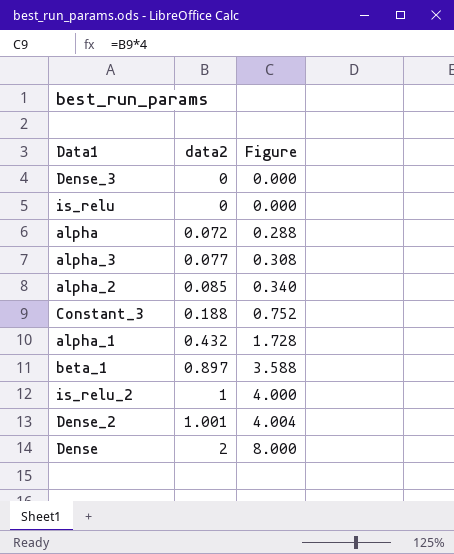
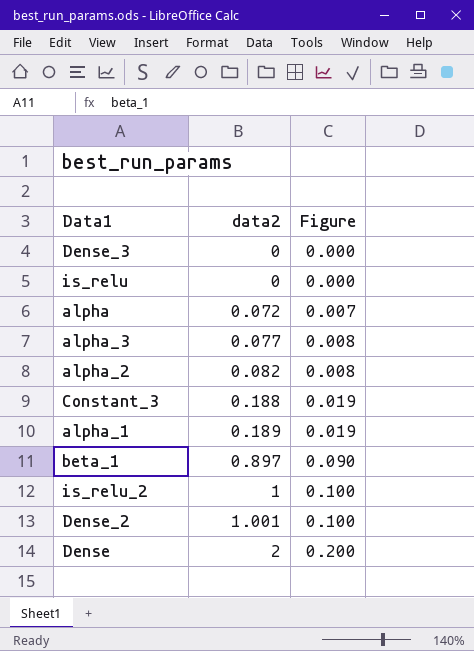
column Figure | formula: [data2] * 4 -> [data2] * 0.1
alpha_2 | data2: 0.085 -> 0.082
alpha_1 | data2: 0.432 -> 0.189

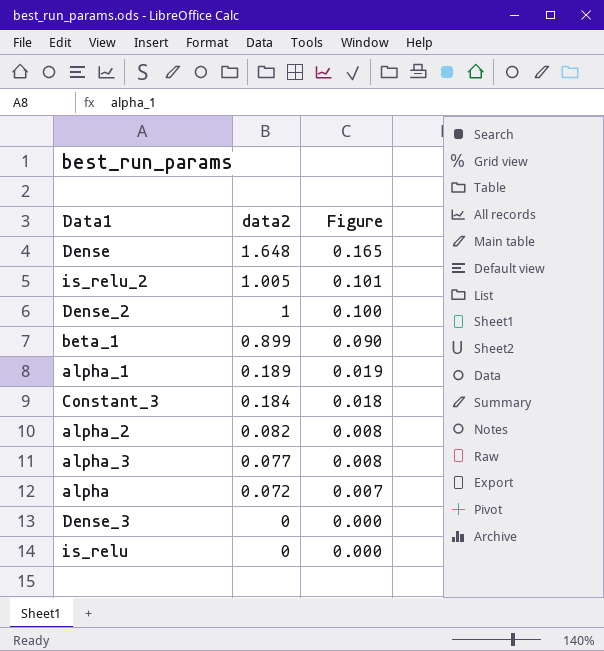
row order: data2 ascending -> data2 descending
Dense | data2: 2 -> 1.648
Dense | Figure: 0.200 -> 0.165
is_relu_2 | data2: 1 -> 1.005
is_relu_2 | Figure: 0.100 -> 0.101
Dense_2 | data2: 1.001 -> 1
beta_1 | data2: 0.897 -> 0.899
Constant_3 | data2: 0.188 -> 0.184
Constant_3 | Figure: 0.019 -> 0.018

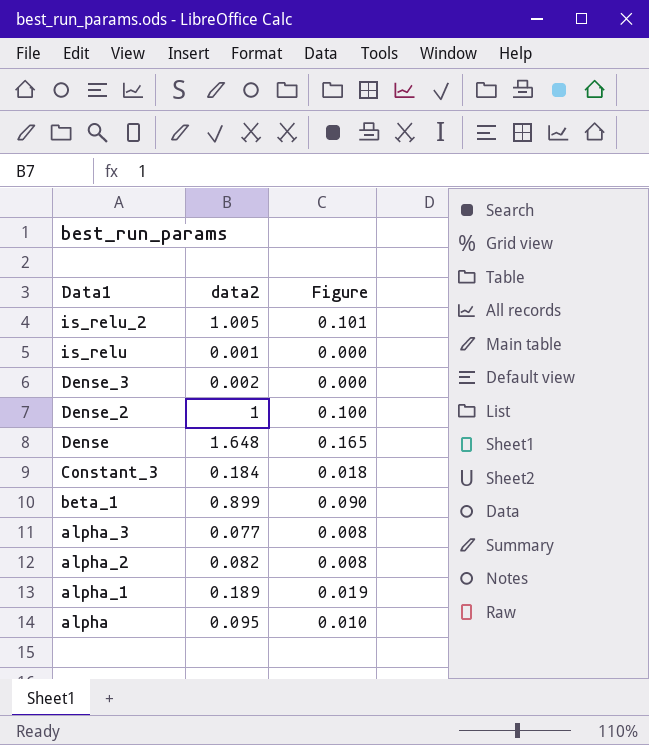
row order: data2 descending -> Data1 descending
is_relu | data2: 0 -> 0.001
Dense_3 | data2: 0 -> 0.002
alpha | data2: 0.072 -> 0.095
alpha | Figure: 0.007 -> 0.010

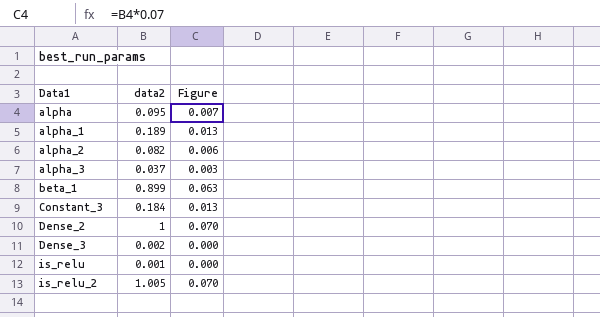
row order: Data1 descending -> Data1 ascending
column Figure | formula: [data2] * 0.1 -> [data2] * 0.07
row Dense: 1.648 | 0.165 -> none
alpha_3 | data2: 0.077 -> 0.037

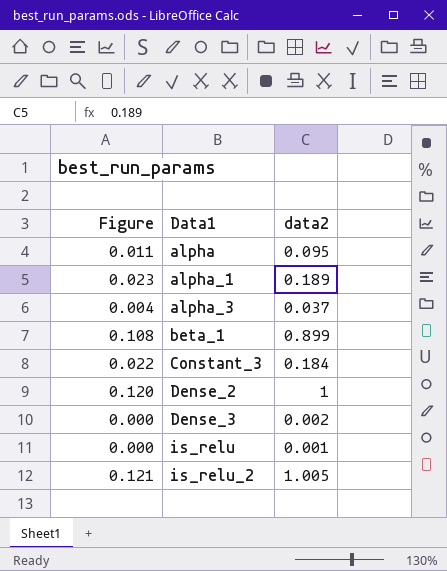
column Figure | formula: [data2] * 0.07 -> [data2] * 0.12
column Figure | position: 3 -> 1
row alpha_2: 0.082 | 0.006 -> none

